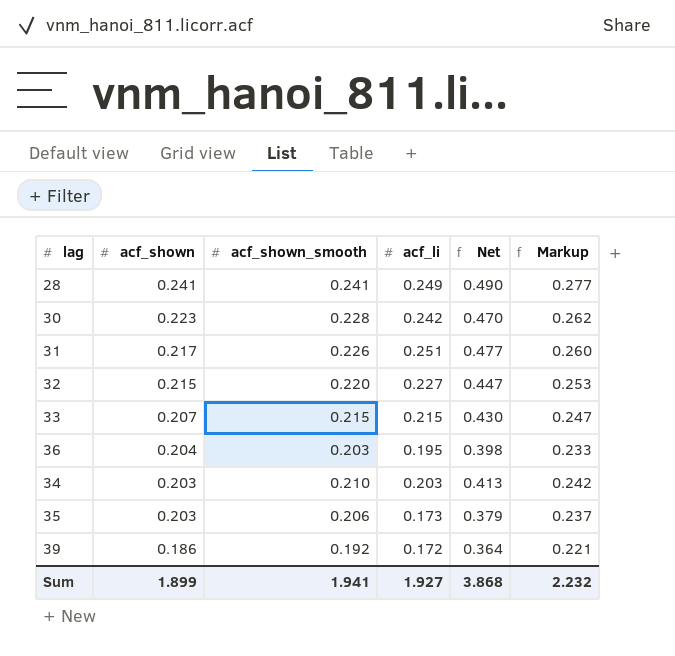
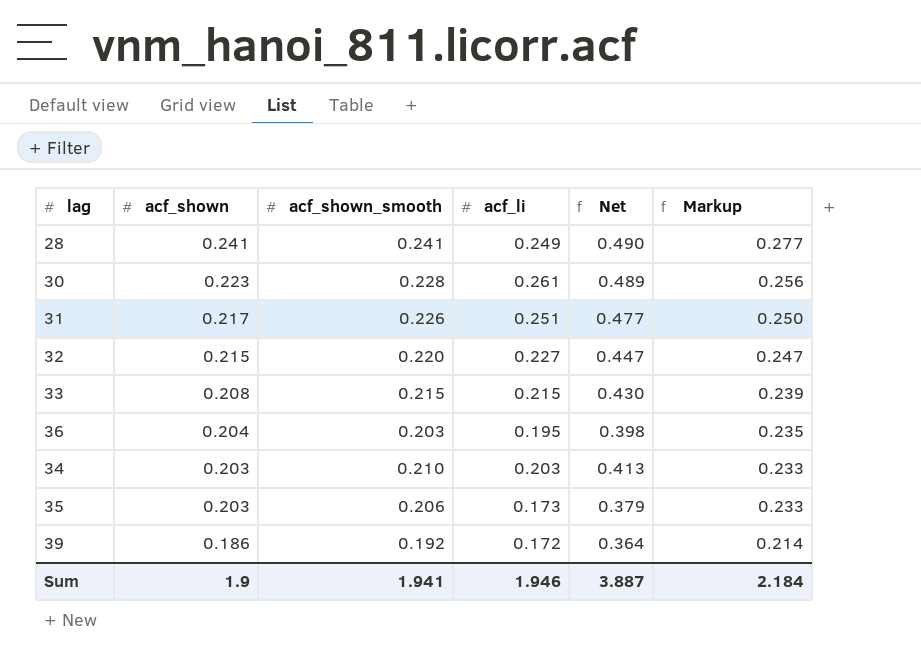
column Markup | formula: [acf_shown_smooth] * 1.15 -> [acf_shown] * 1.15
30 | acf_li: 0.242 -> 0.261
30 | Net: 0.470 -> 0.489
33 | acf_shown: 0.207 -> 0.208
Sum | acf_shown: 1.899 -> 1.9
Sum | acf_li: 1.927 -> 1.946
Sum | Net: 3.868 -> 3.887
Sum | Markup: 2.232 -> 2.184

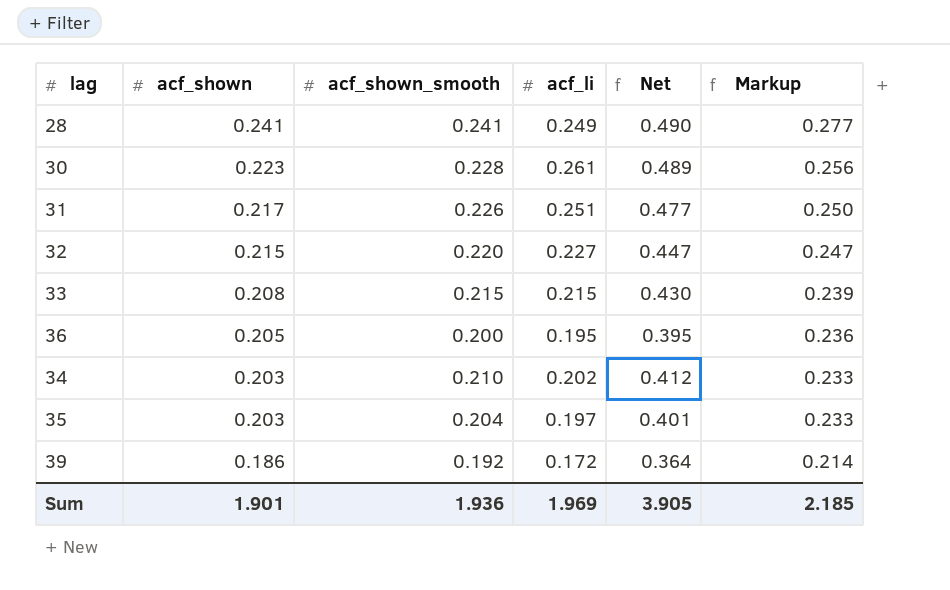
36 | acf_shown: 0.204 -> 0.205
36 | acf_shown_smooth: 0.203 -> 0.200
36 | Net: 0.398 -> 0.395
36 | Markup: 0.235 -> 0.236
34 | acf_li: 0.203 -> 0.202
34 | Net: 0.413 -> 0.412
35 | acf_shown_smooth: 0.206 -> 0.204
35 | acf_li: 0.173 -> 0.197
35 | Net: 0.379 -> 0.401
Sum | acf_shown: 1.9 -> 1.901
Sum | acf_shown_smooth: 1.941 -> 1.936
Sum | acf_li: 1.946 -> 1.969
Sum | Net: 3.887 -> 3.905
Sum | Markup: 2.184 -> 2.185

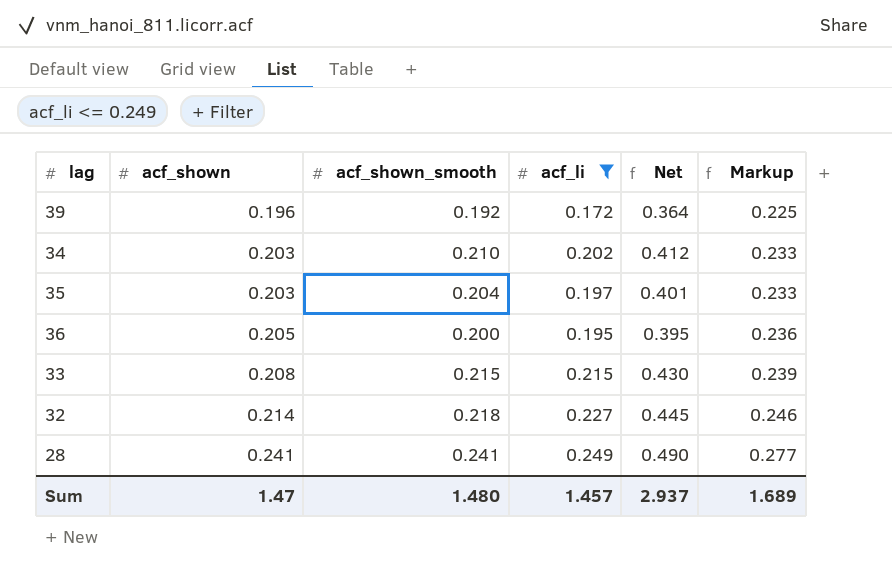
filter: none -> acf_li <= 0.249
row order: acf_shown descending -> acf_shown ascending
39 | acf_shown: 0.186 -> 0.196
39 | Markup: 0.214 -> 0.225
32 | acf_shown: 0.215 -> 0.214
32 | acf_shown_smooth: 0.220 -> 0.218
32 | Net: 0.447 -> 0.445
32 | Markup: 0.247 -> 0.246
Sum | acf_shown: 1.901 -> 1.47
Sum | acf_shown_smooth: 1.936 -> 1.480
Sum | acf_li: 1.969 -> 1.457
Sum | Net: 3.905 -> 2.937
Sum | Markup: 2.185 -> 1.689

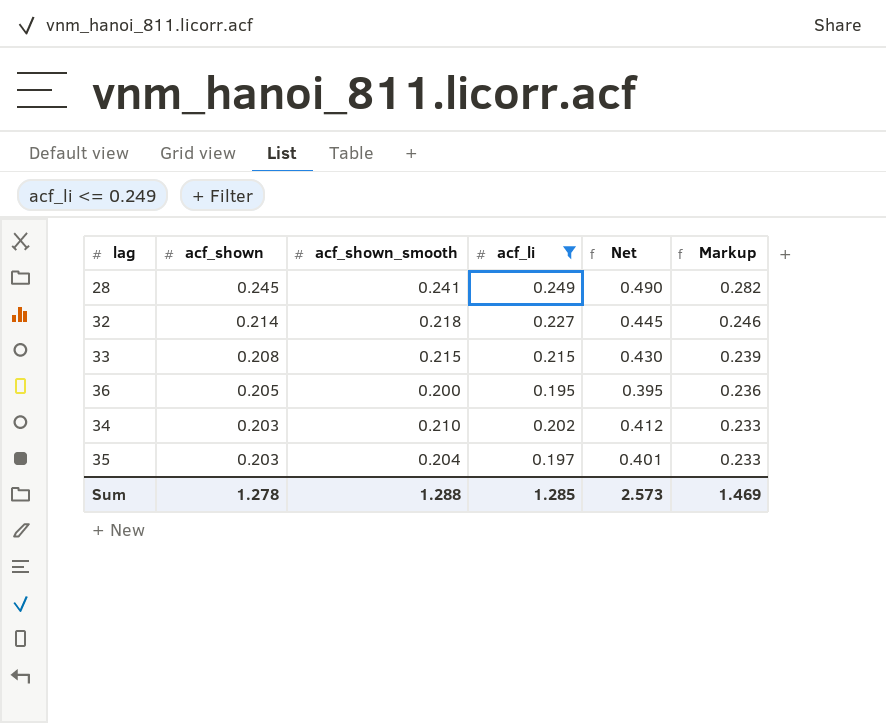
row order: acf_shown ascending -> acf_shown descending
row 39: 0.196 | 0.192 | 0.172 | 0.364 | 0.225 -> none
28 | acf_shown: 0.241 -> 0.245
28 | Markup: 0.277 -> 0.282
Sum | acf_shown: 1.47 -> 1.278
Sum | acf_shown_smooth: 1.480 -> 1.288
Sum | acf_li: 1.457 -> 1.285
Sum | Net: 2.937 -> 2.573
Sum | Markup: 1.689 -> 1.469

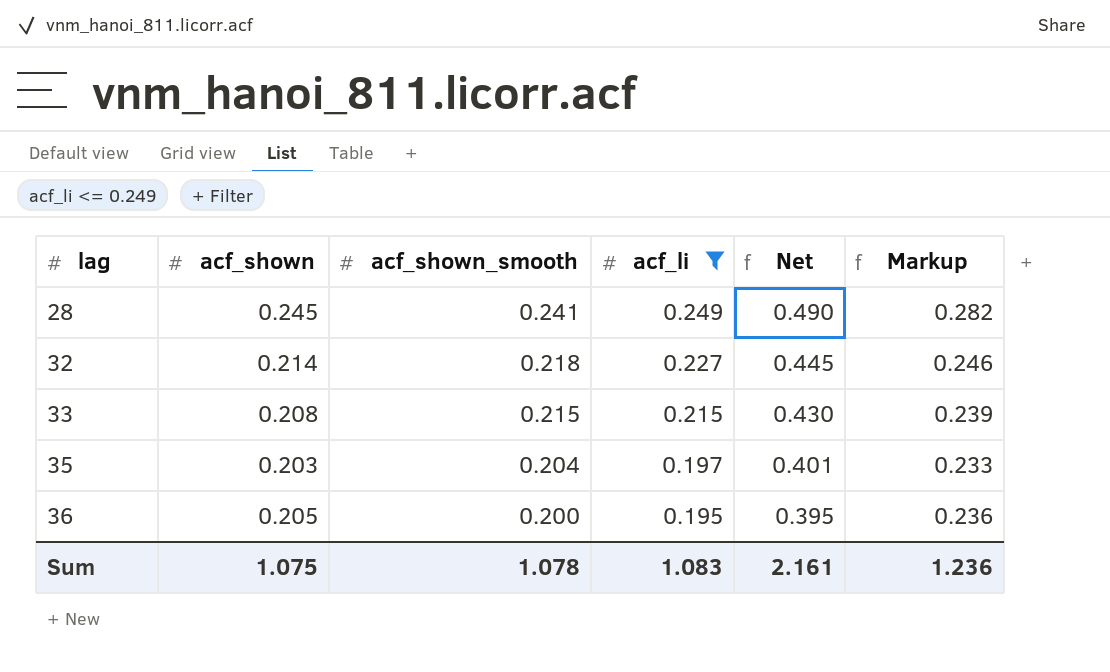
row order: acf_shown descending -> lag ascending
row 34: 0.203 | 0.210 | 0.202 | 0.412 | 0.233 -> none
Sum | acf_shown: 1.278 -> 1.075
Sum | acf_shown_smooth: 1.288 -> 1.078
Sum | acf_li: 1.285 -> 1.083
Sum | Net: 2.573 -> 2.161
Sum | Markup: 1.469 -> 1.236

